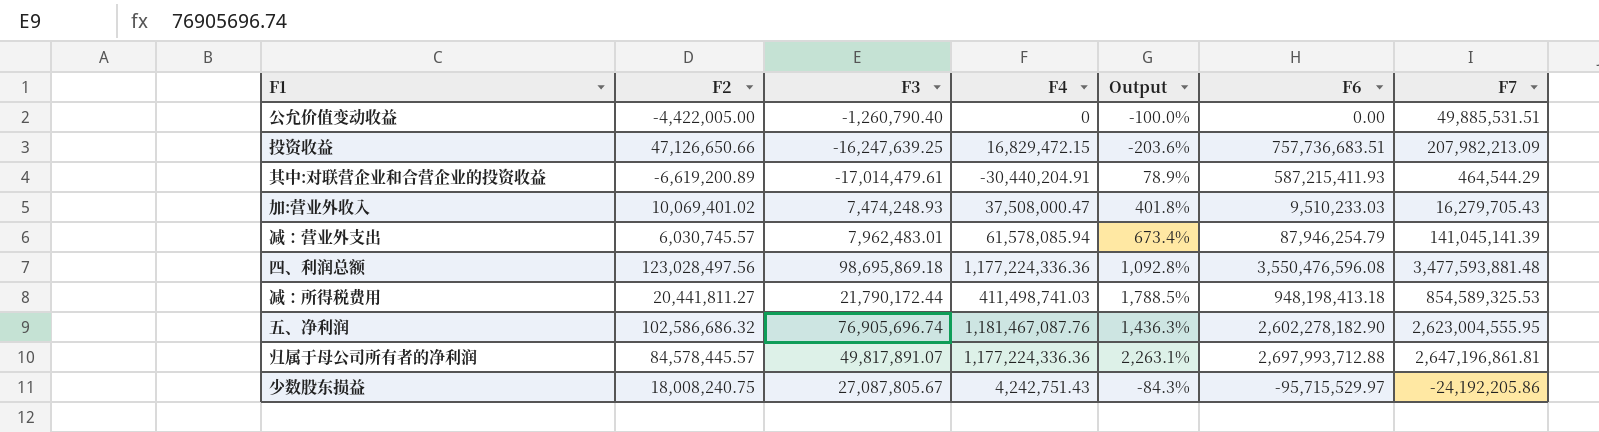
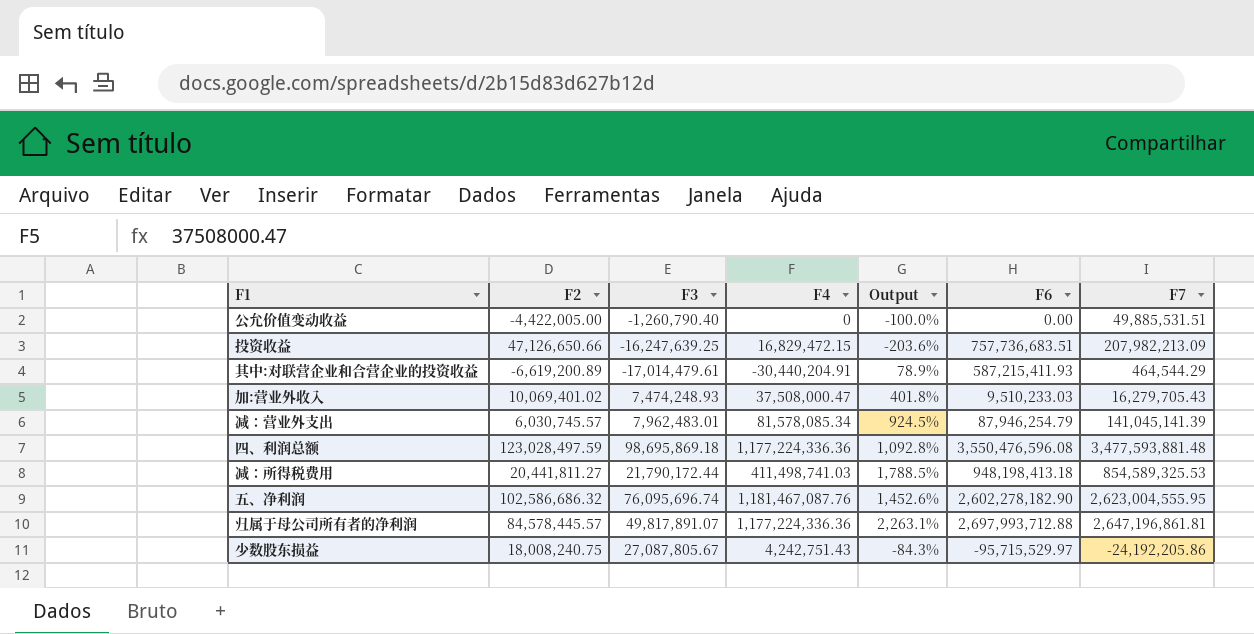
减：营业外支出 | F4: 61,578,085.94 -> 81,578,085.34
减：营业外支出 | Output: 673.4% -> 924.5%
四、利润总额 | F2: 123,028,497.56 -> 123,028,497.59
五、净利润 | F3: 76,905,696.74 -> 76,095,696.74
五、净利润 | Output: 1,436.3% -> 1,452.6%

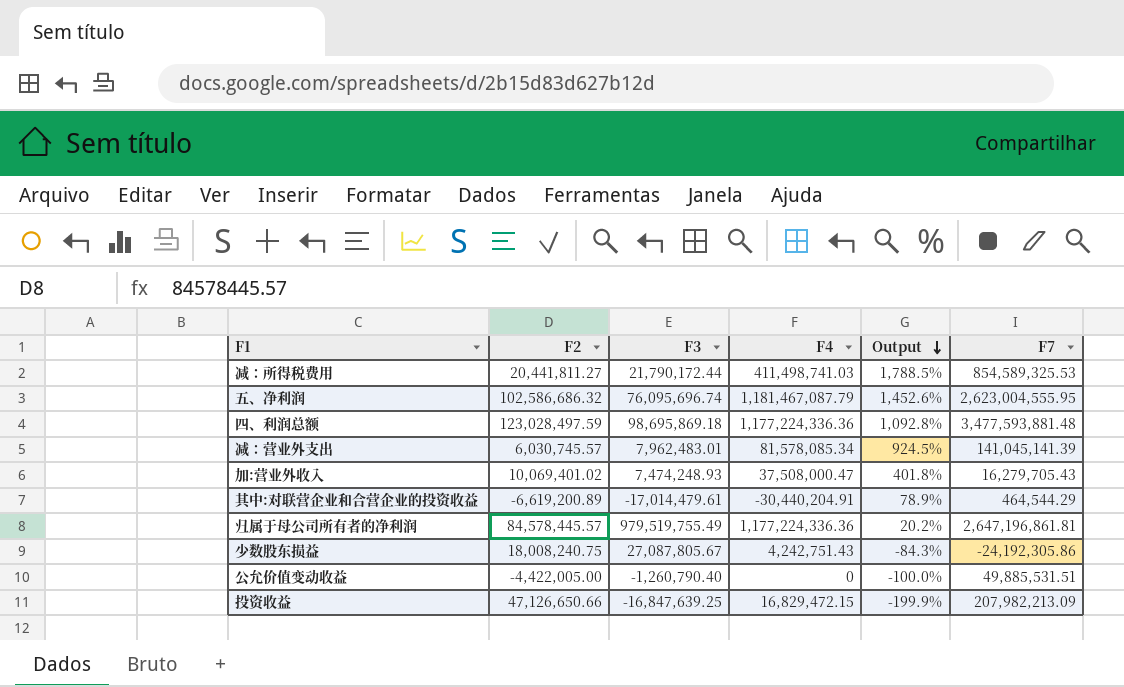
row order: none -> Output descending
column F6 | position: 6 -> none
五、净利润 | F4: 1,181,467,087.76 -> 1,181,467,087.79
归属于母公司所有者的净利润 | F3: 49,817,891.07 -> 979,519,755.49
归属于母公司所有者的净利润 | Output: 2,263.1% -> 20.2%
少数股东损益 | F7: -24,192,205.86 -> -24,192,305.86
投资收益 | F3: -16,247,639.25 -> -16,847,639.25
投资收益 | Output: -203.6% -> -199.9%

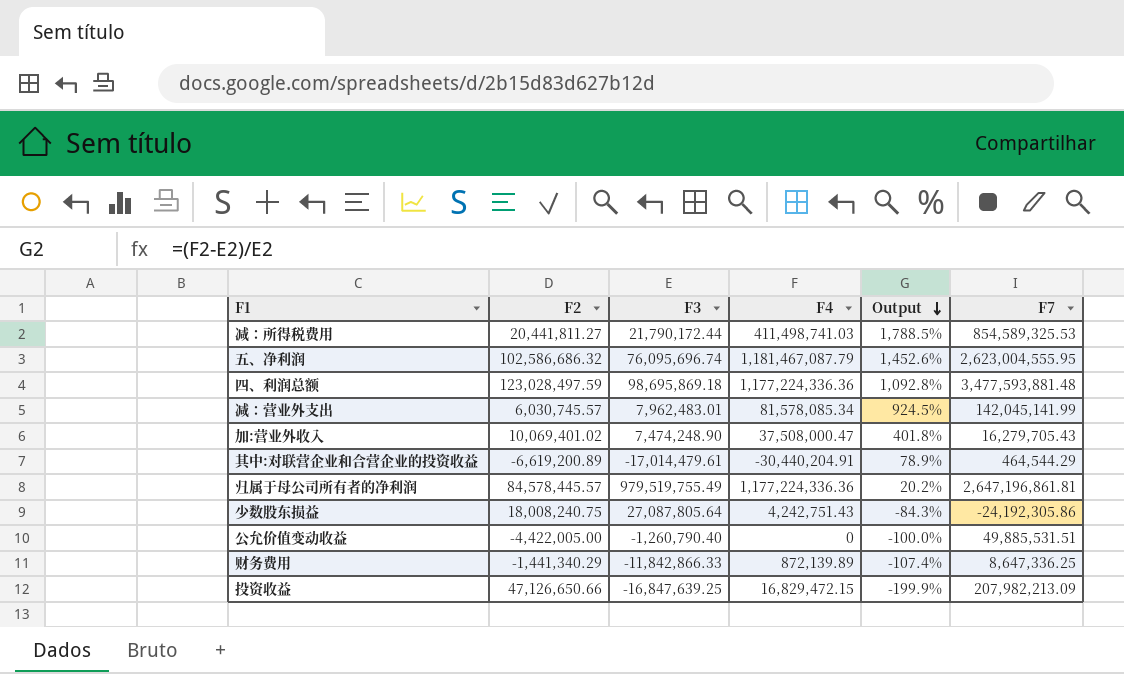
减：营业外支出 | F7: 141,045,141.39 -> 142,045,141.99
加:营业外收入 | F3: 7,474,248.93 -> 7,474,248.90
少数股东损益 | F3: 27,087,805.67 -> 27,087,805.64
row 财务费用: none -> -1,441,340.29 | -11,842,866.33 | 872,139.89 | -107.4% | 8,647,336.25

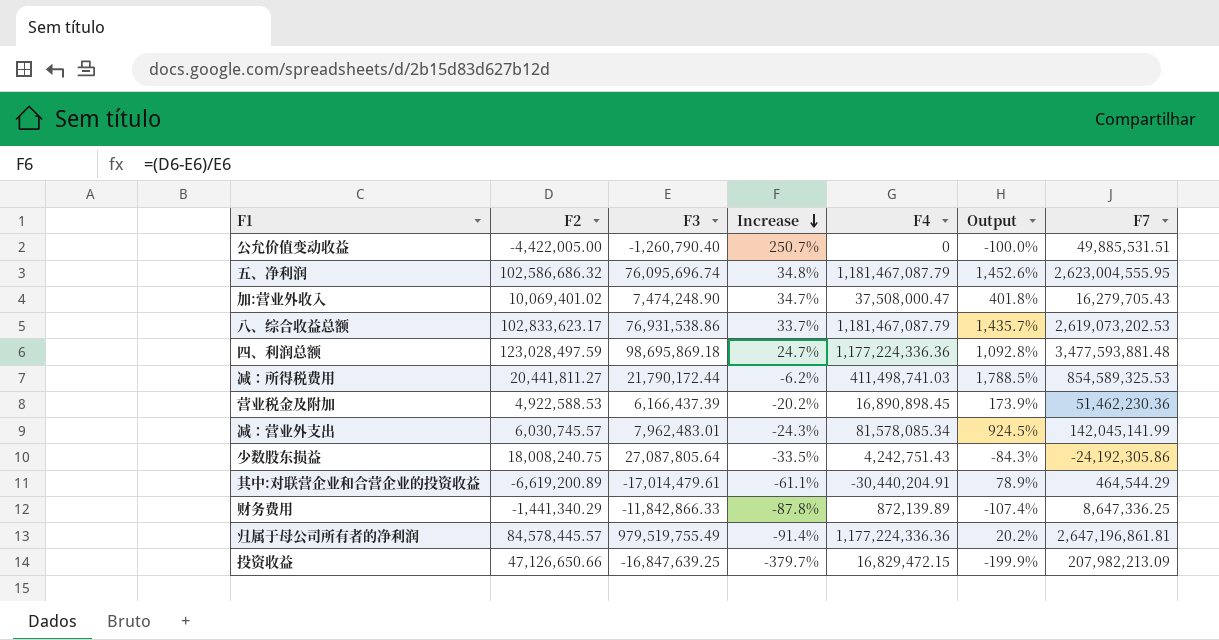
row order: Output descending -> Increase descending
column Increase | formula: none -> ([F2] - [F3]) / [F3]
row 八、综合收益总额: none -> 102,833,623.17 | 76,931,538.86 | 33.7% | 1,181,467,087.79 | 1,435.7% | 2,619,073,202.53
row 营业税金及附加: none -> 4,922,588.53 | 6,166,437.39 | -20.2% | 16,890,898.45 | 173.9% | 51,462,230.36

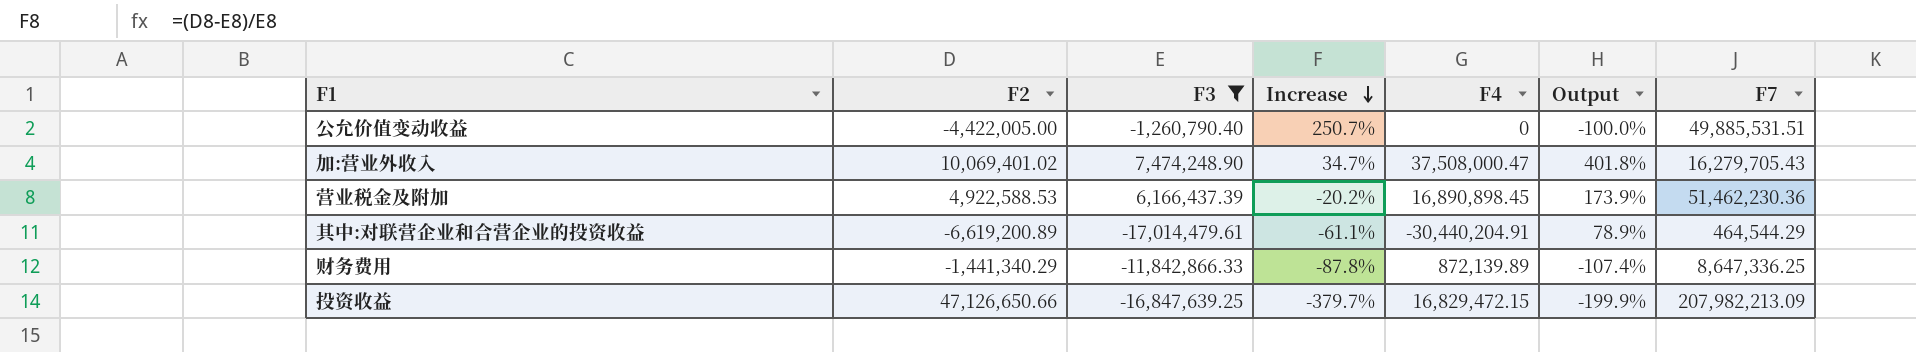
filter: none -> F3 <= 7,474,248.90

